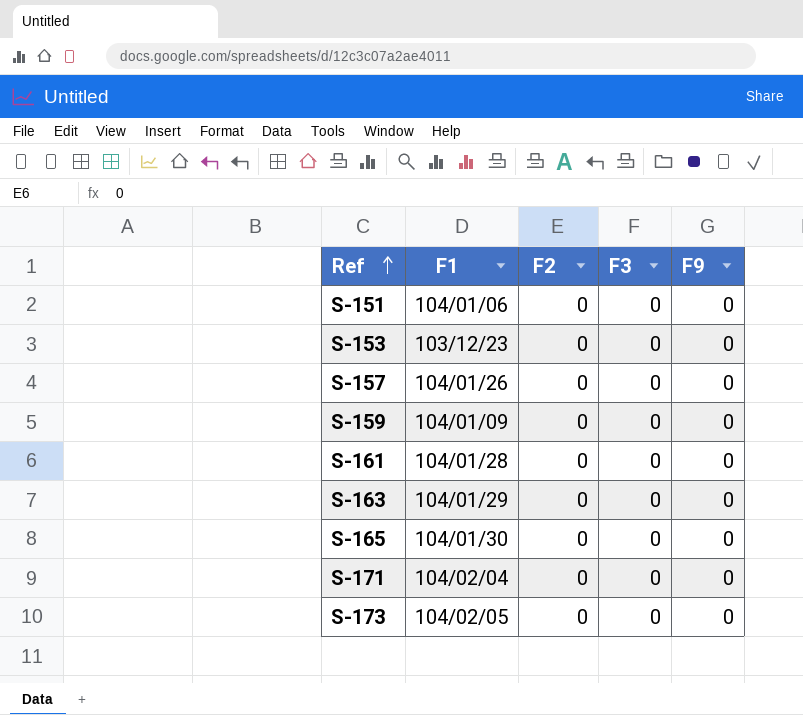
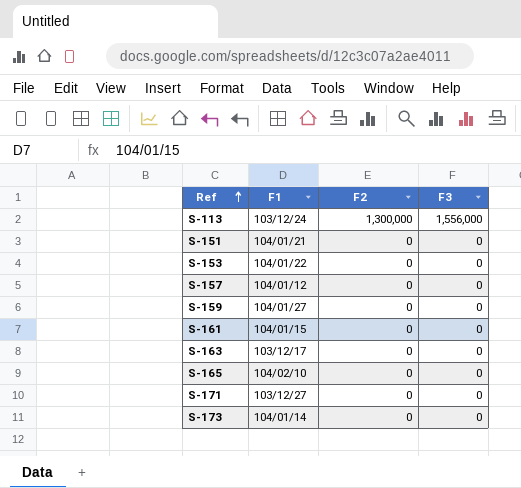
column F9 | position: 5 -> none
row S-113: none -> 103/12/24 | 1,300,000 | 1,556,000
S-151 | F1: 104/01/06 -> 104/01/21
S-153 | F1: 103/12/23 -> 104/01/22
S-157 | F1: 104/01/26 -> 104/01/12
S-159 | F1: 104/01/09 -> 104/01/27
S-161 | F1: 104/01/28 -> 104/01/15
S-163 | F1: 104/01/29 -> 103/12/17
S-165 | F1: 104/01/30 -> 104/02/10
S-171 | F1: 104/02/04 -> 103/12/27
S-173 | F1: 104/02/05 -> 104/01/14

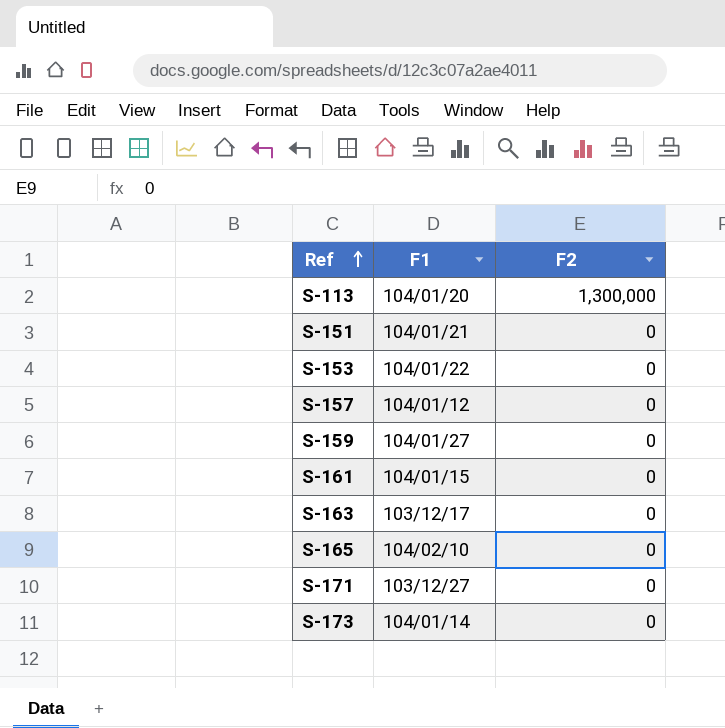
column F3 | position: 4 -> none
S-113 | F1: 103/12/24 -> 104/01/20

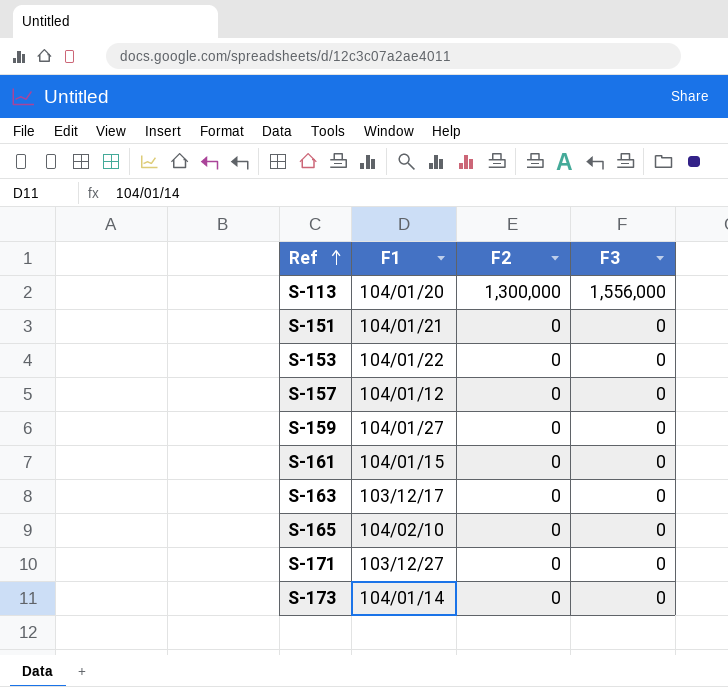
column F3 | position: none -> 4

